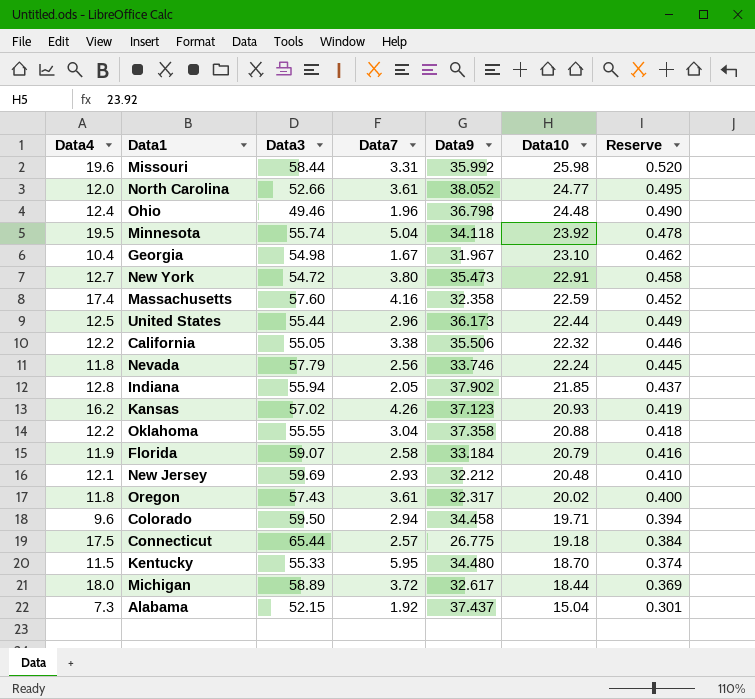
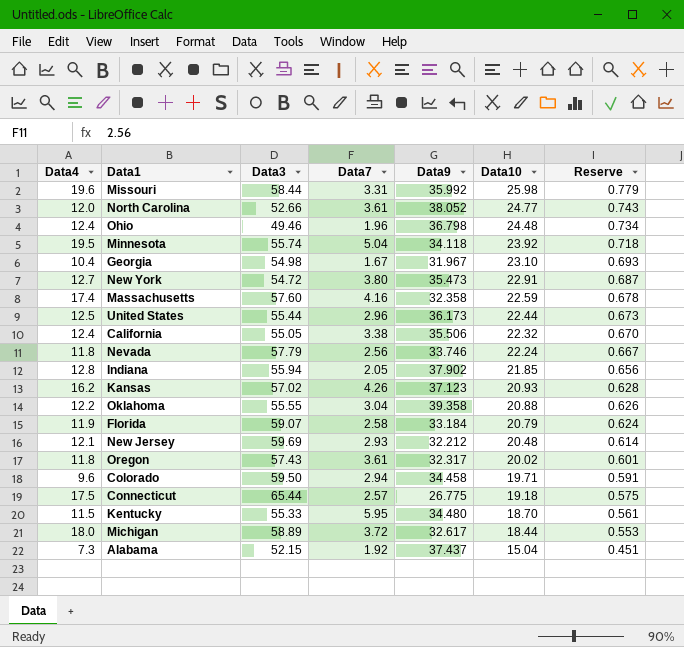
column Reserve | formula: [Data10] * 0.02 -> [Data10] * 0.03
California | Data4: 12.2 -> 12.4
Oklahoma | Data9: 37.358 -> 39.358

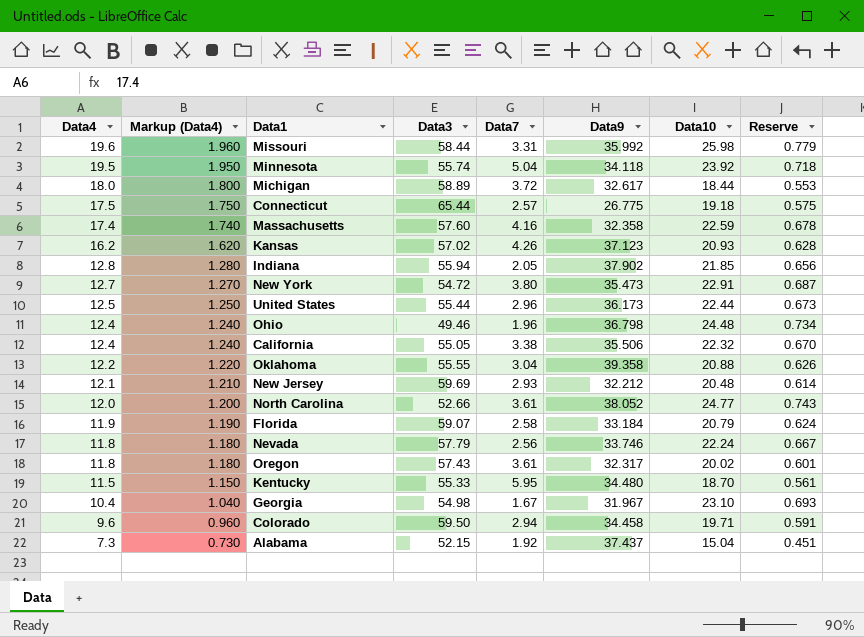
row order: Data10 descending -> Data4 descending
column Markup (Data4) | formula: none -> [Data4] * 0.1

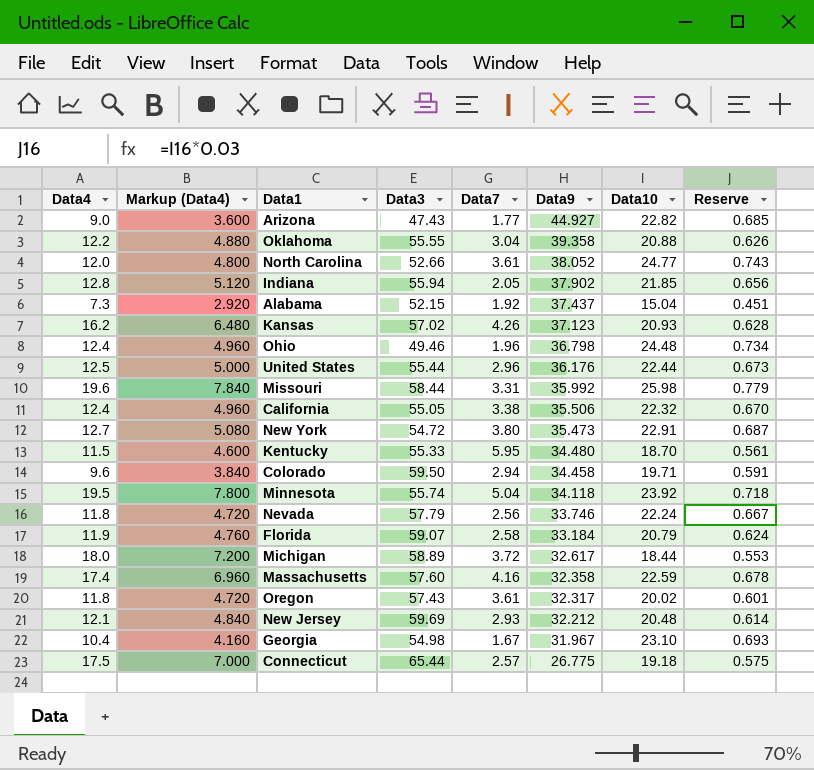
row order: Data4 descending -> Data9 descending
column Markup (Data4) | formula: [Data4] * 0.1 -> [Data4] * 0.4
row Arizona: none -> 9.0 | 3.600 | 47.43 | 1.77 | 44.927 | 22.82 | 0.685
United States | Data9: 36.173 -> 36.176

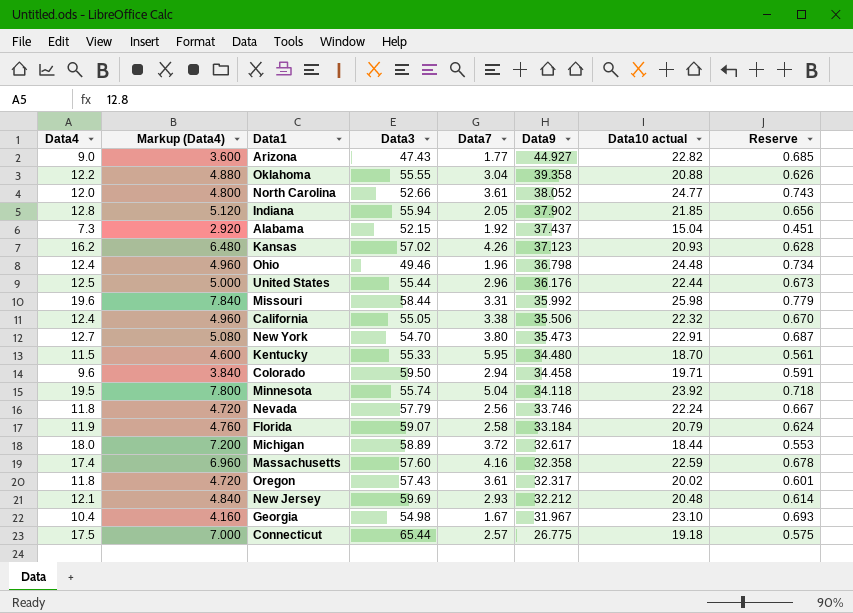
column name: Data10 -> Data10 actual
New York | Data3: 54.72 -> 54.70

